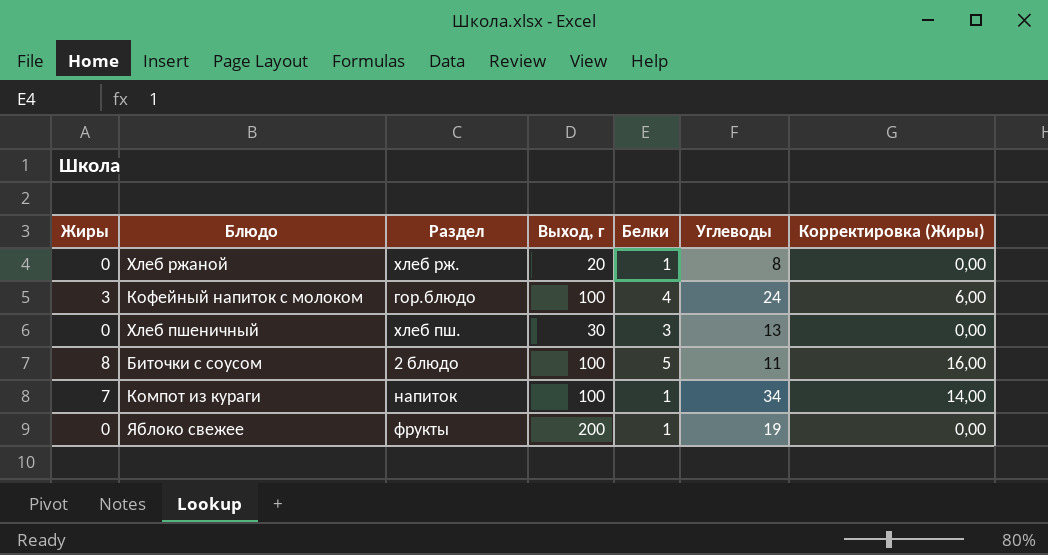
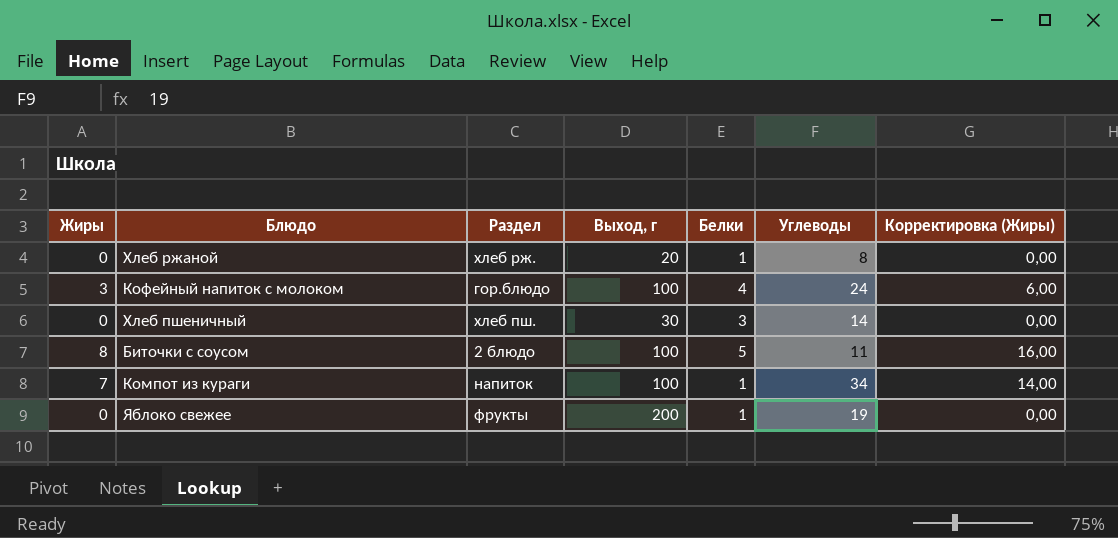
Хлеб пшеничный | Углеводы: 13 -> 14

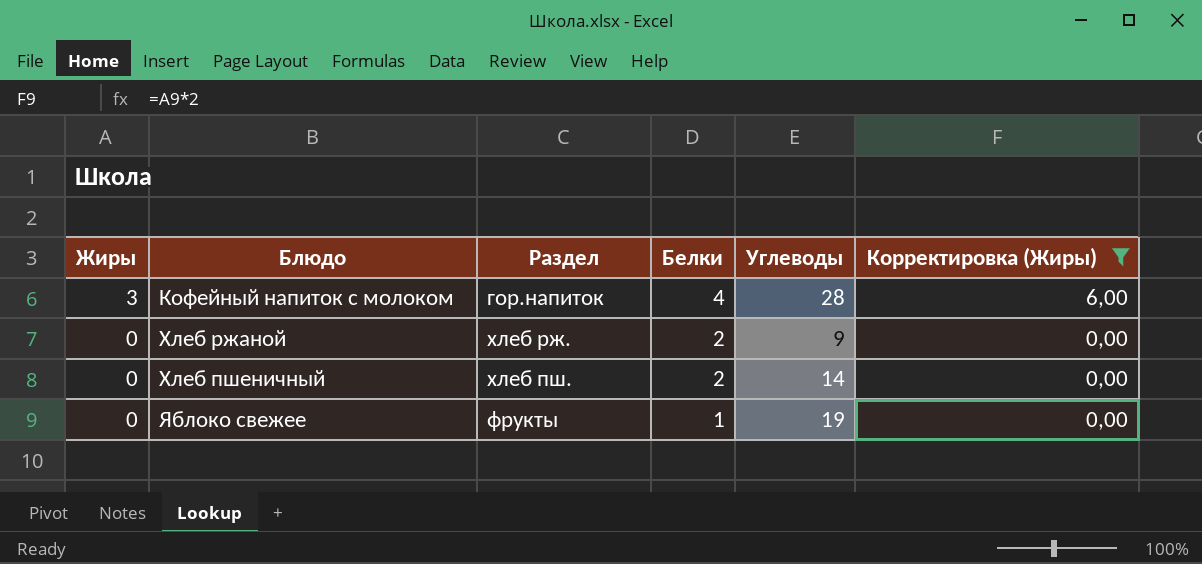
filter: none -> Корректировка (Жиры) <= 6,00
row order: none -> Жиры descending
column Выход, г | position: 4 -> none
Кофейный напиток с молоком | Раздел: гор.блюдо -> гор.напиток
Кофейный напиток с молоком | Углеводы: 24 -> 28
Хлеб ржаной | Белки: 1 -> 2
Хлеб ржаной | Углеводы: 8 -> 9
Хлеб пшеничный | Белки: 3 -> 2

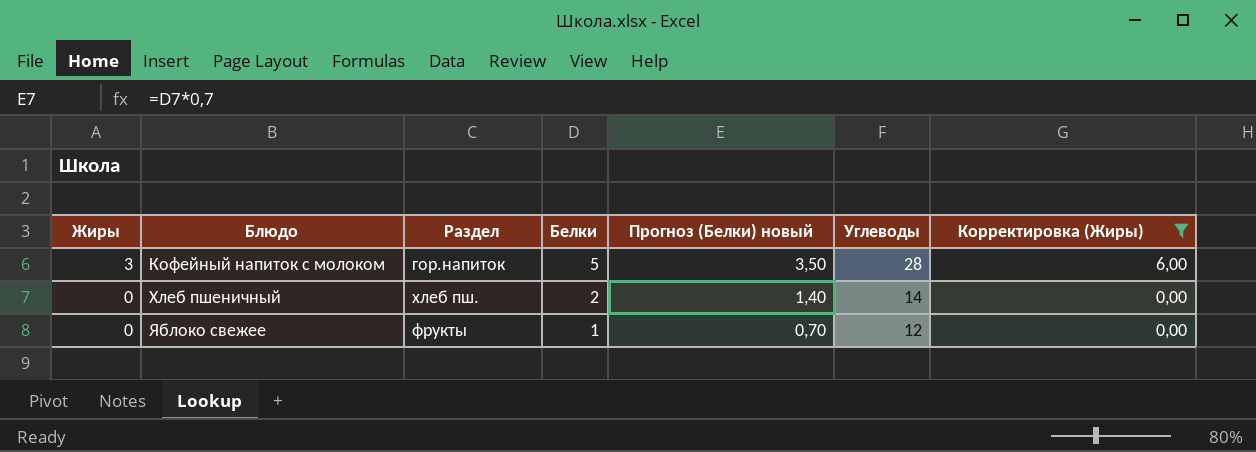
column Прогноз (Белки) новый | formula: none -> [Белки] * 0,7
row Хлеб ржаной: 0 | хлеб рж. | 2 | 9 | 0,00 -> none
Кофейный напиток с молоком | Белки: 4 -> 5
Яблоко свежее | Углеводы: 19 -> 12

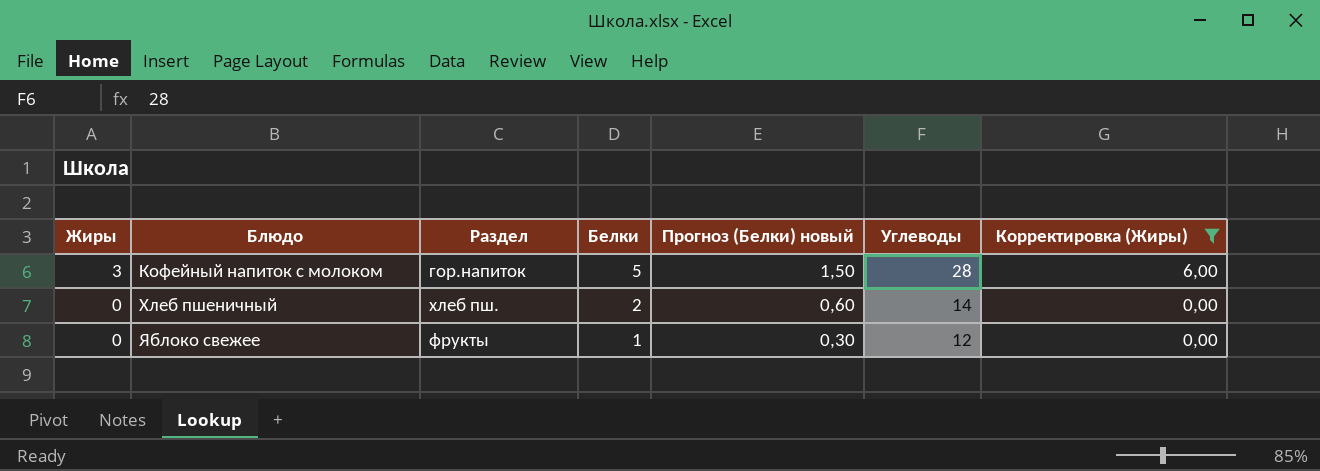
column Прогноз (Белки) новый | formula: [Белки] * 0,7 -> [Белки] * 0,3

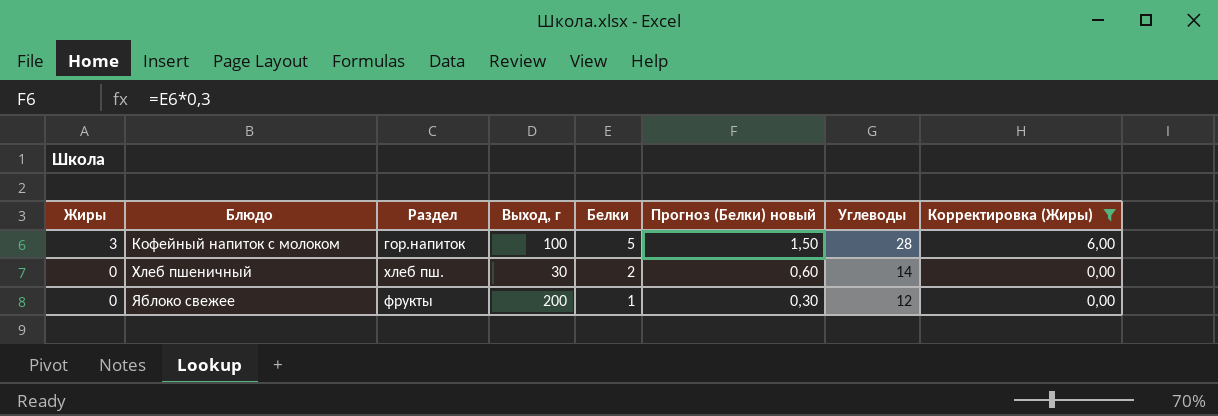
column Выход, г | position: none -> 4

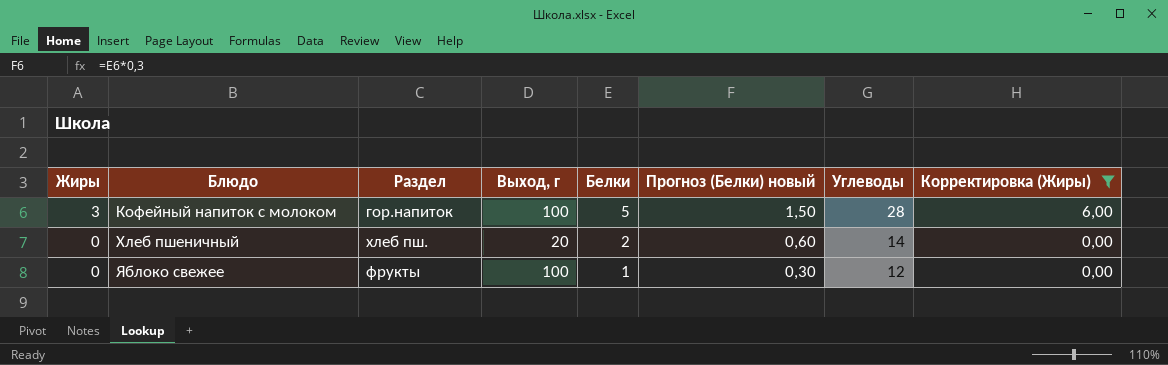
Хлеб пшеничный | Выход, г: 30 -> 20
Яблоко свежее | Выход, г: 200 -> 100

